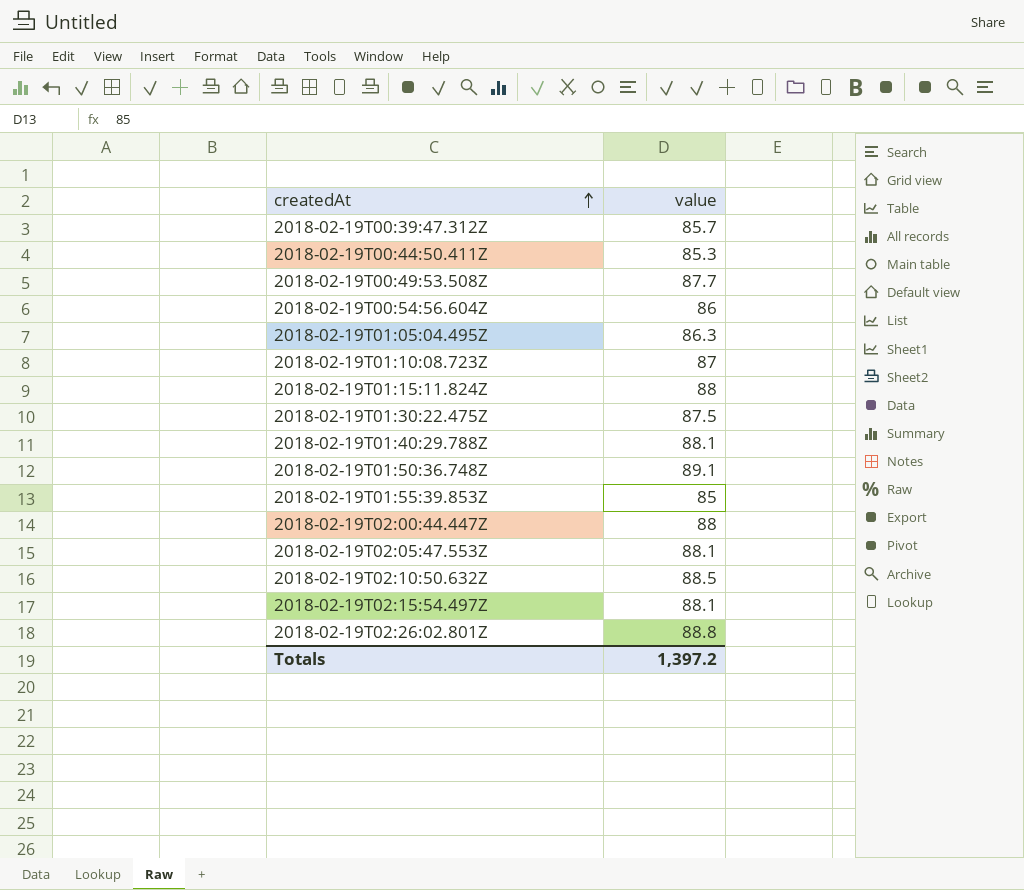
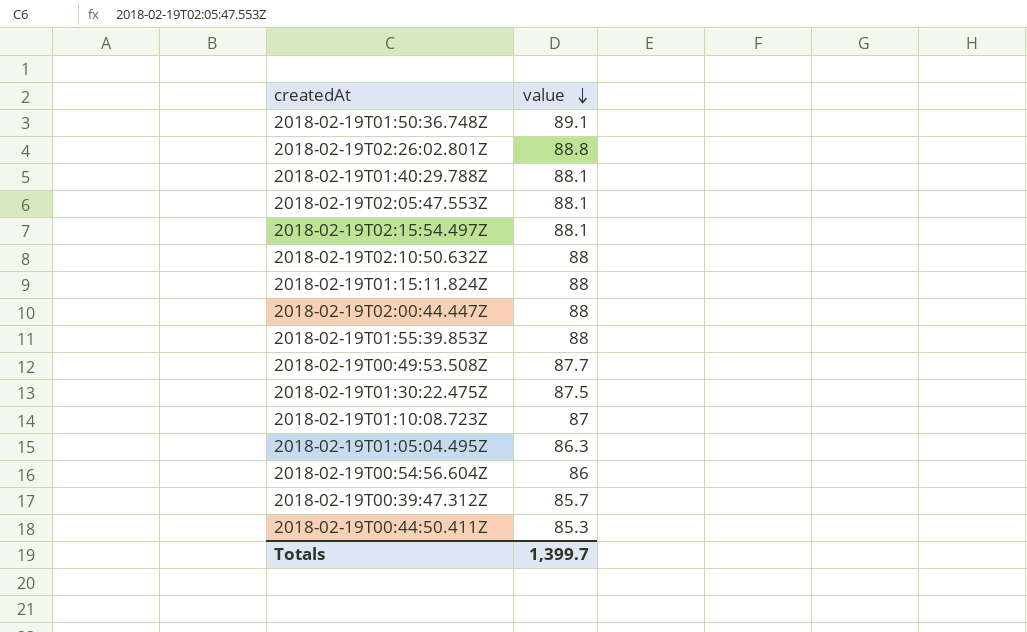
row order: createdAt ascending -> value descending
2018-02-19T02:10:50.632Z | value: 88.5 -> 88
2018-02-19T01:55:39.853Z | value: 85 -> 88
Totals | value: 1,397.2 -> 1,399.7

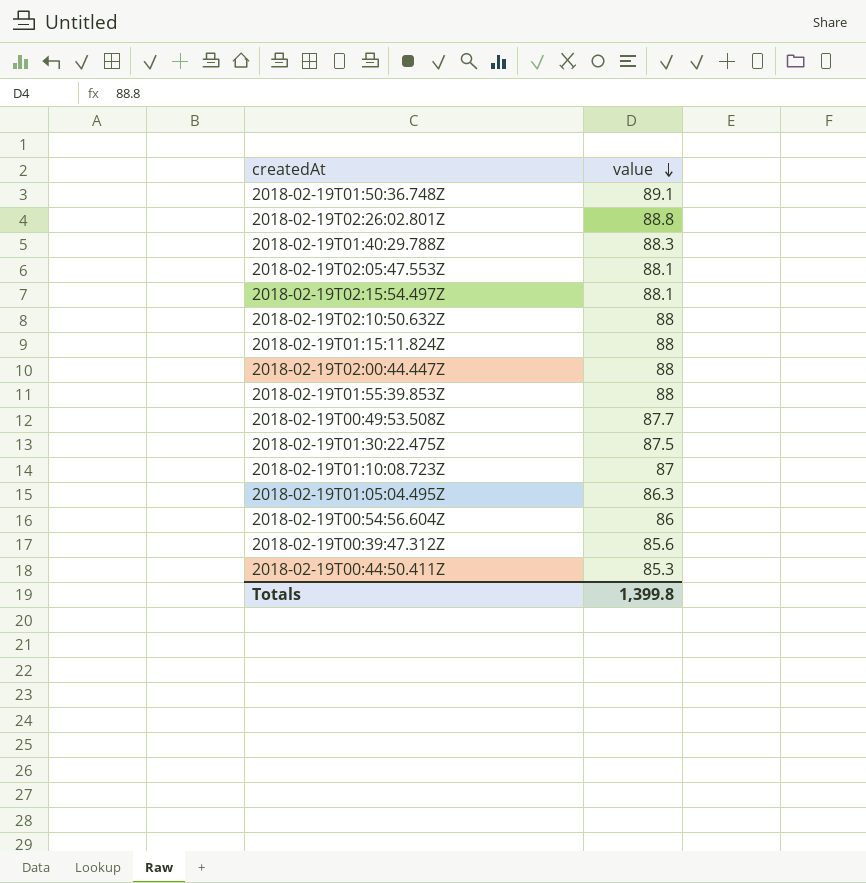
2018-02-19T01:40:29.788Z | value: 88.1 -> 88.3
2018-02-19T00:39:47.312Z | value: 85.7 -> 85.6
Totals | value: 1,399.7 -> 1,399.8

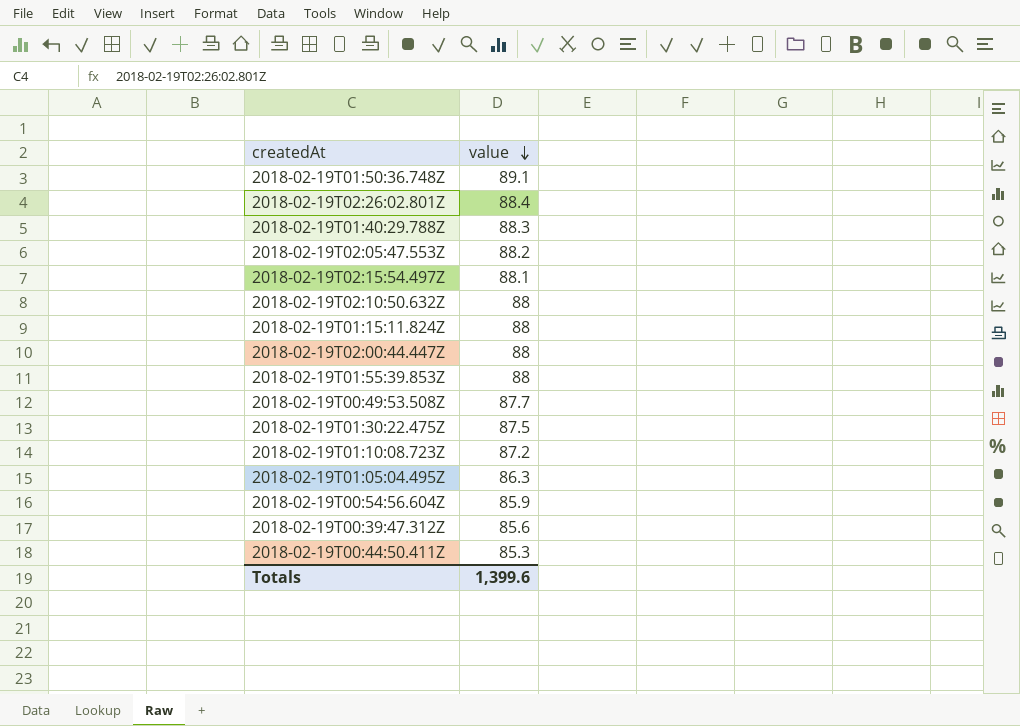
2018-02-19T02:26:02.801Z | value: 88.8 -> 88.4
2018-02-19T02:05:47.553Z | value: 88.1 -> 88.2
2018-02-19T01:10:08.723Z | value: 87 -> 87.2
2018-02-19T00:54:56.604Z | value: 86 -> 85.9
Totals | value: 1,399.8 -> 1,399.6

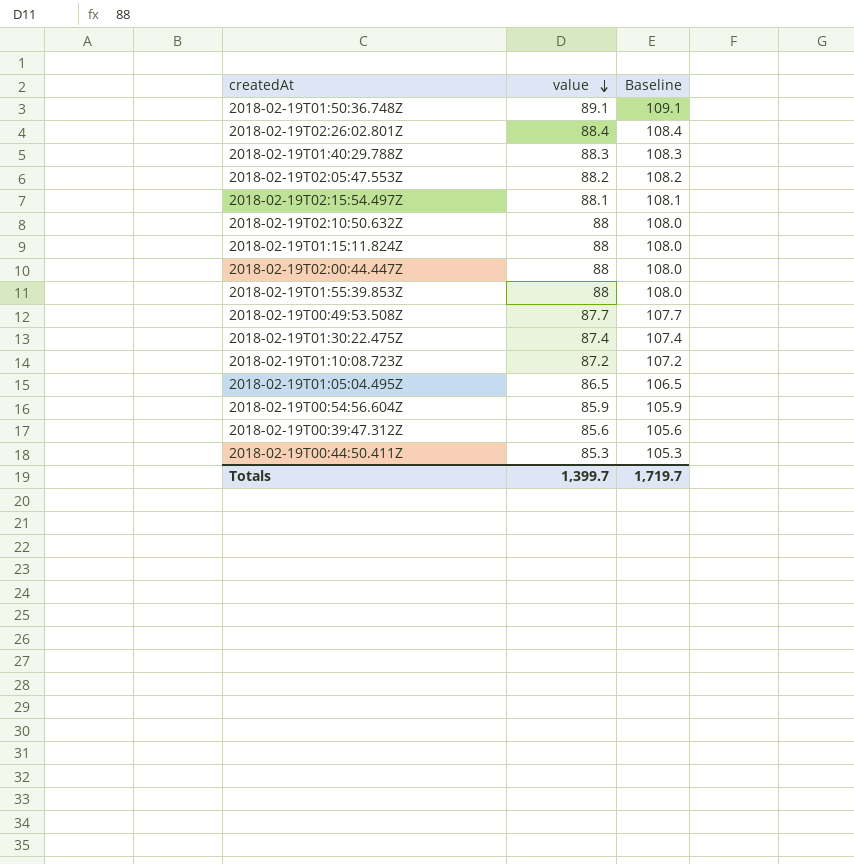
column Baseline | formula: none -> [value] + 20
2018-02-19T01:30:22.475Z | value: 87.5 -> 87.4
2018-02-19T01:05:04.495Z | value: 86.3 -> 86.5
Totals | value: 1,399.6 -> 1,399.7

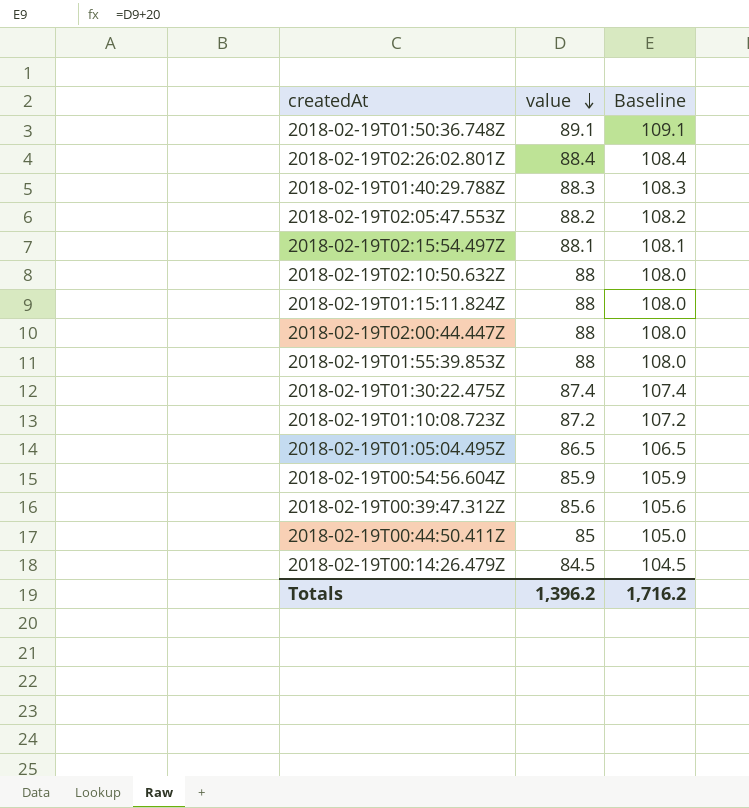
row 2018-02-19T00:49:53.508Z: 87.7 | 107.7 -> none
2018-02-19T00:44:50.411Z | value: 85.3 -> 85
2018-02-19T00:44:50.411Z | Baseline: 105.3 -> 105.0
row 2018-02-19T00:14:26.479Z: none -> 84.5 | 104.5
Totals | value: 1,399.7 -> 1,396.2
Totals | Baseline: 1,719.7 -> 1,716.2

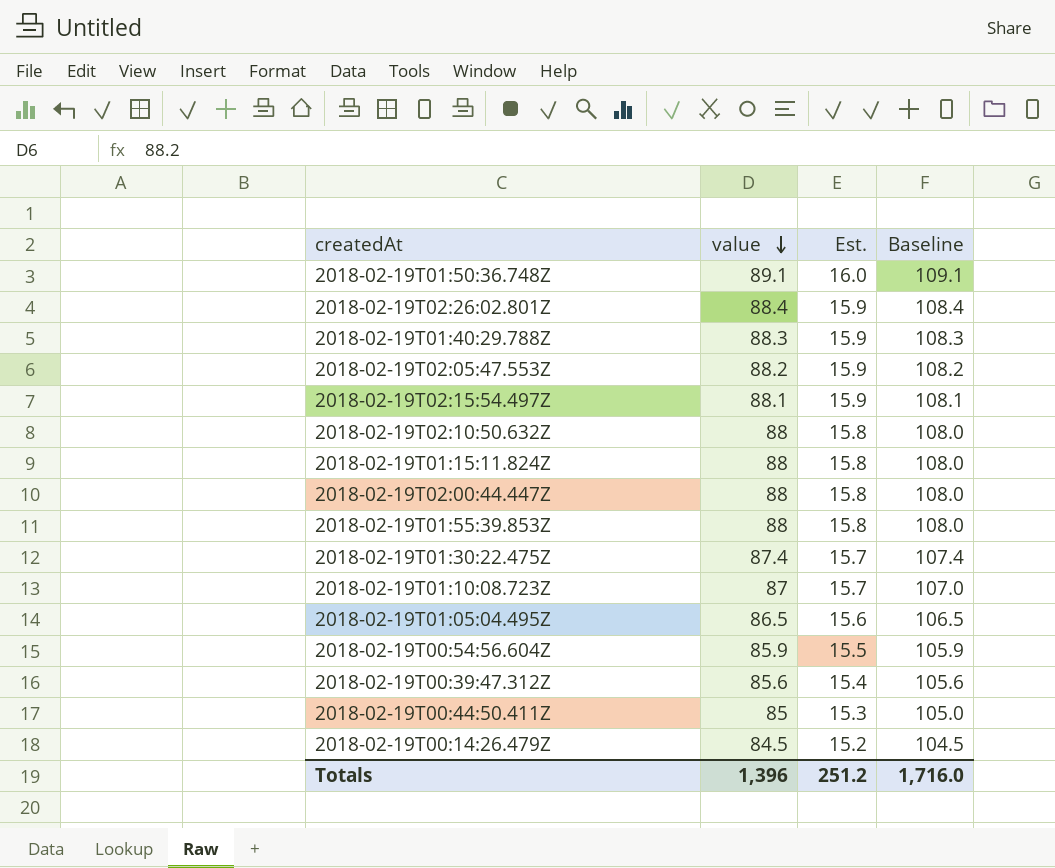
column Est. | formula: none -> [value] * 0.18
2018-02-19T01:10:08.723Z | value: 87.2 -> 87
2018-02-19T01:10:08.723Z | Baseline: 107.2 -> 107.0
Totals | value: 1,396.2 -> 1,396
Totals | Baseline: 1,716.2 -> 1,716.0

